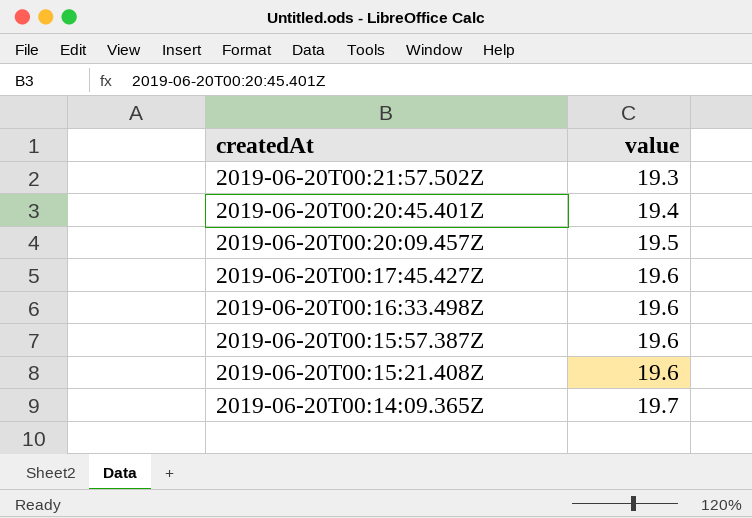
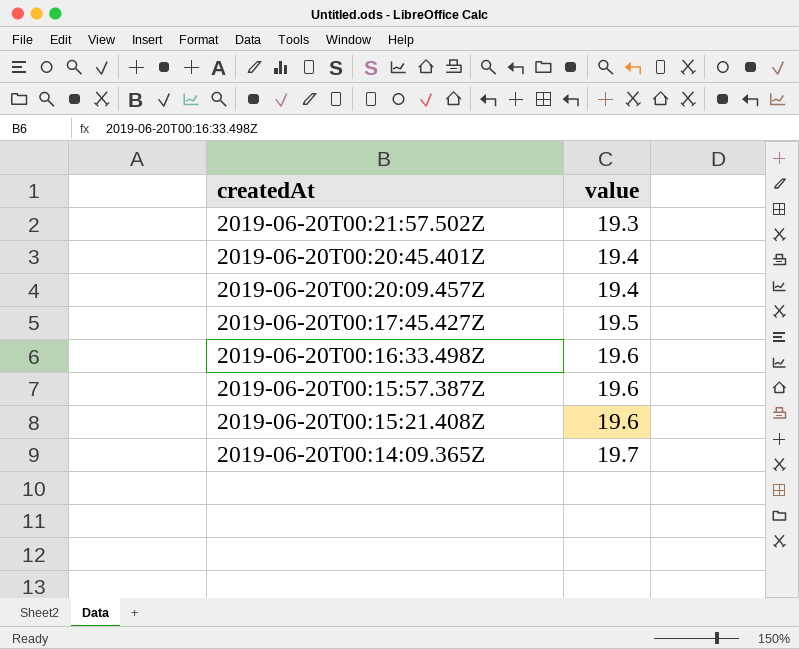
2019-06-20T00:20:09.457Z | value: 19.5 -> 19.4
2019-06-20T00:17:45.427Z | value: 19.6 -> 19.5

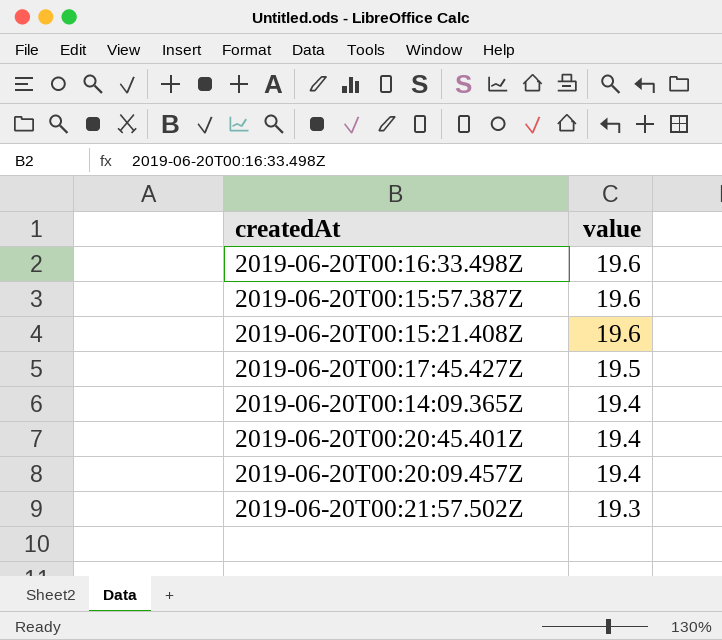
row order: createdAt descending -> value descending
2019-06-20T00:14:09.365Z | value: 19.7 -> 19.4

